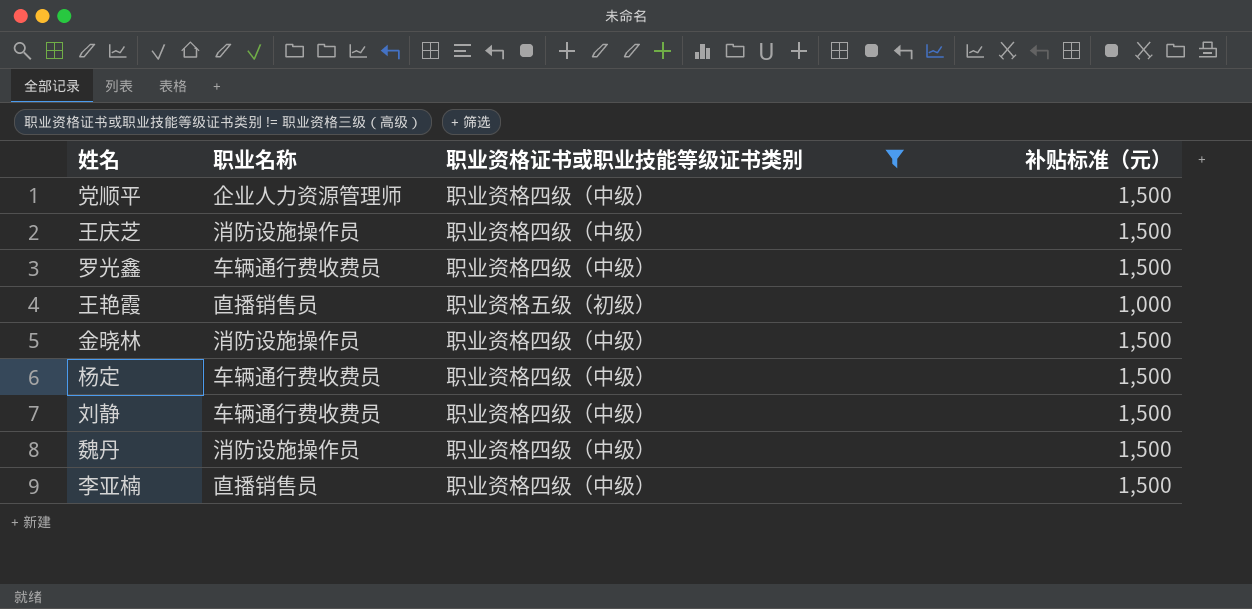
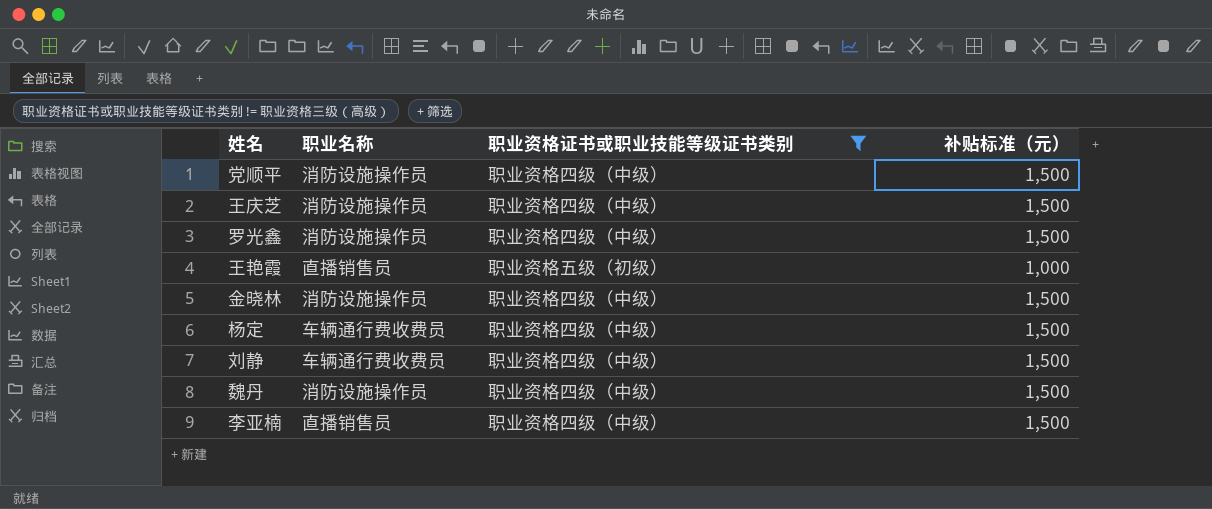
党顺平 | 职业名称: 企业人力资源管理师 -> 消防设施操作员
罗光鑫 | 职业名称: 车辆通行费收费员 -> 消防设施操作员

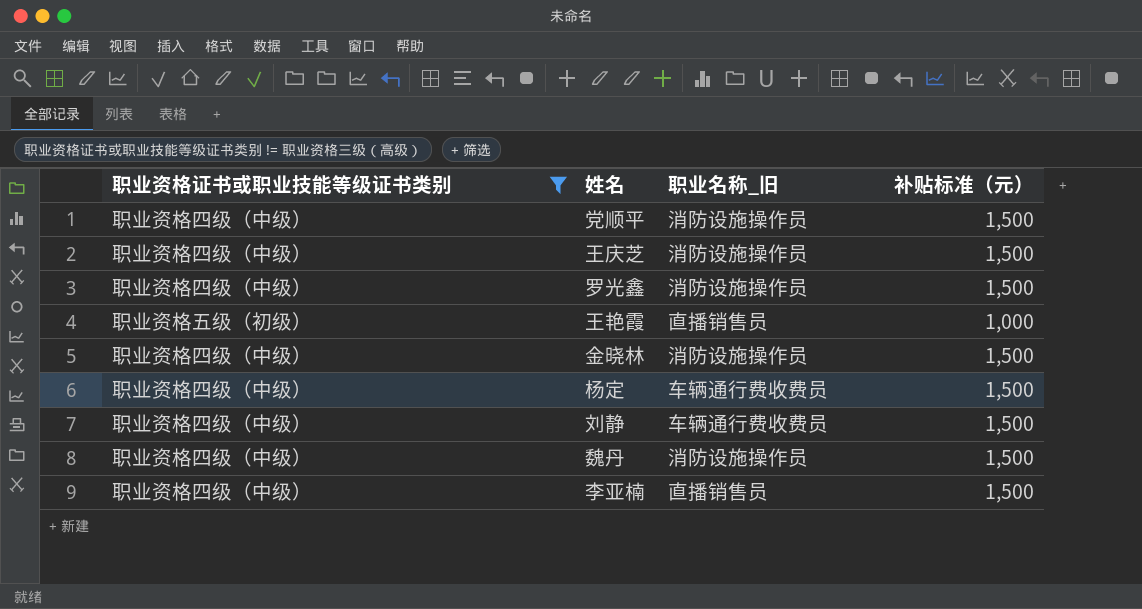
column 职业资格证书或职业技能等级证书类别 | position: 3 -> 1
column name: 职业名称 -> 职业名称_旧

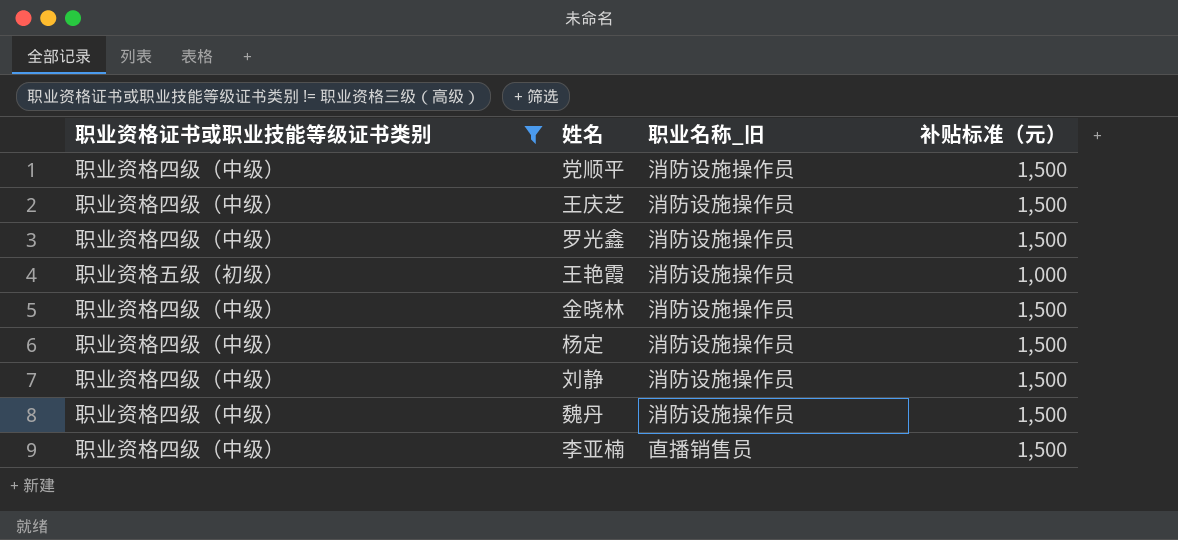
王艳霞 | 职业名称_旧: 直播销售员 -> 消防设施操作员
杨定 | 职业名称_旧: 车辆通行费收费员 -> 消防设施操作员
刘静 | 职业名称_旧: 车辆通行费收费员 -> 消防设施操作员

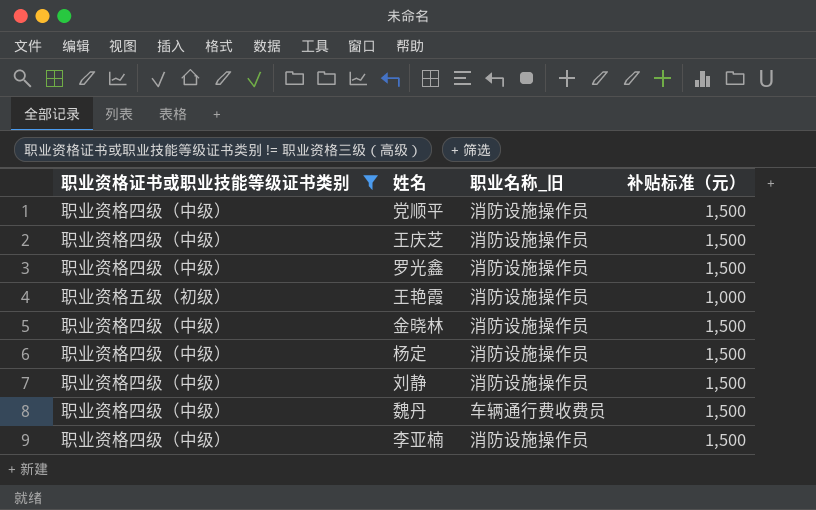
魏丹 | 职业名称_旧: 消防设施操作员 -> 车辆通行费收费员
李亚楠 | 职业名称_旧: 直播销售员 -> 消防设施操作员

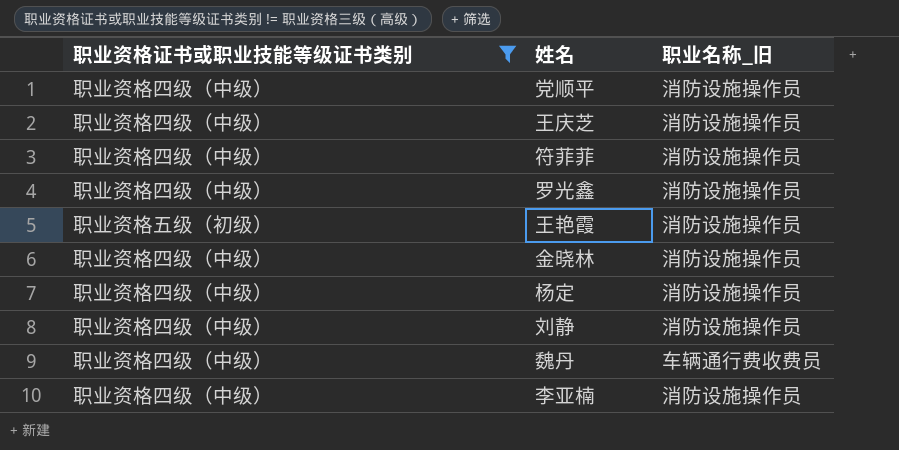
column 补贴标准（元） | position: 4 -> none
row 符菲菲: none -> 职业资格四级（中级） | 消防设施操作员

